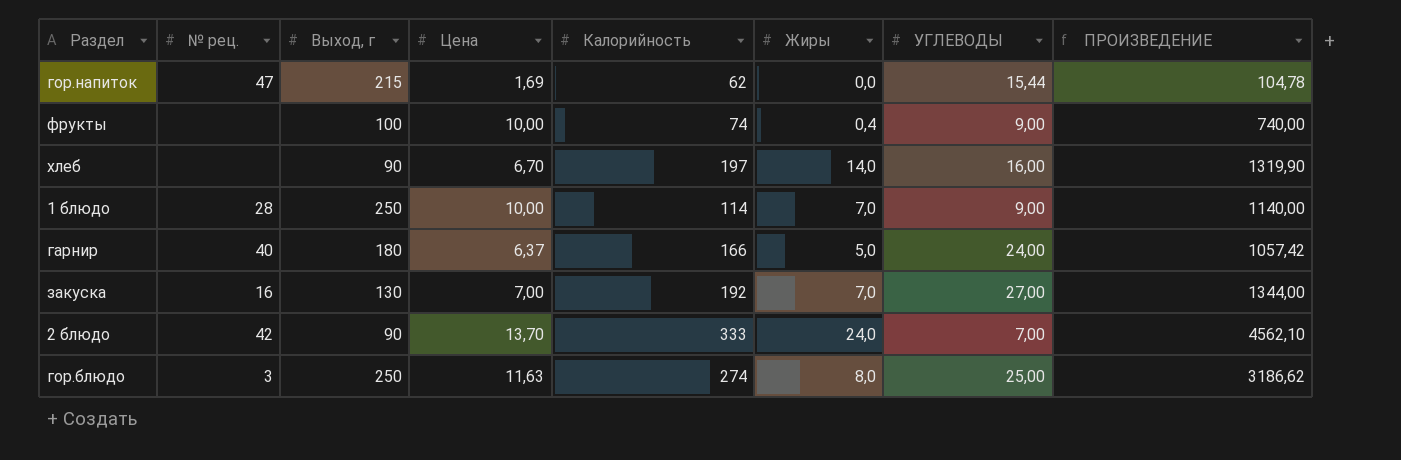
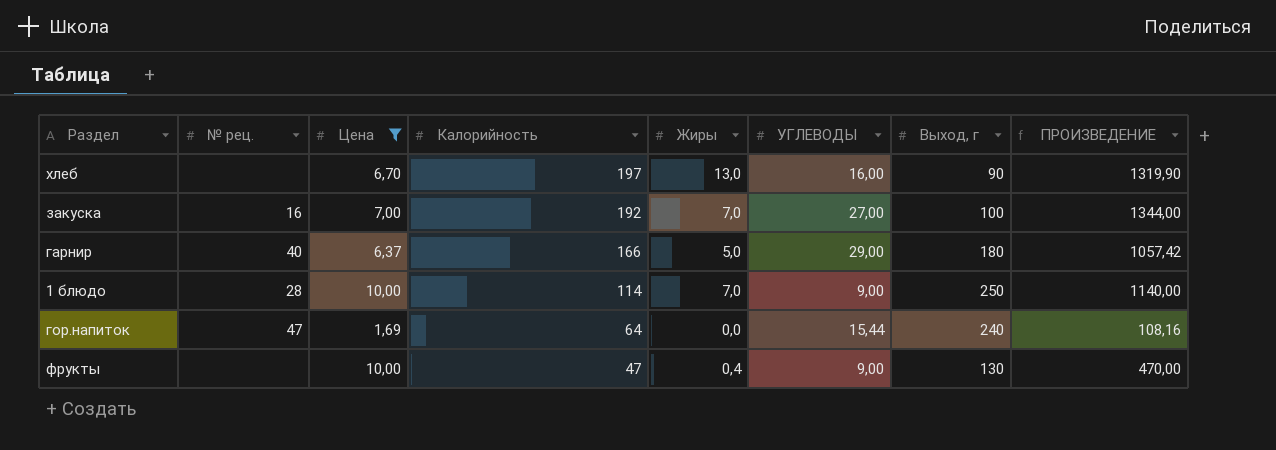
filter: none -> Цена <= 10,00
row order: none -> Калорийность descending
column Выход, г | position: 3 -> 7
хлеб | Жиры: 14,0 -> 13,0
закуска | Выход, г: 130 -> 100
гарнир | УГЛЕВОДЫ: 24,00 -> 29,00
гор.напиток | Калорийность: 62 -> 64
гор.напиток | Выход, г: 215 -> 240
гор.напиток | ПРОИЗВЕДЕНИЕ: 104,78 -> 108,16
фрукты | Калорийность: 74 -> 47
фрукты | Выход, г: 100 -> 130
фрукты | ПРОИЗВЕДЕНИЕ: 740,00 -> 470,00

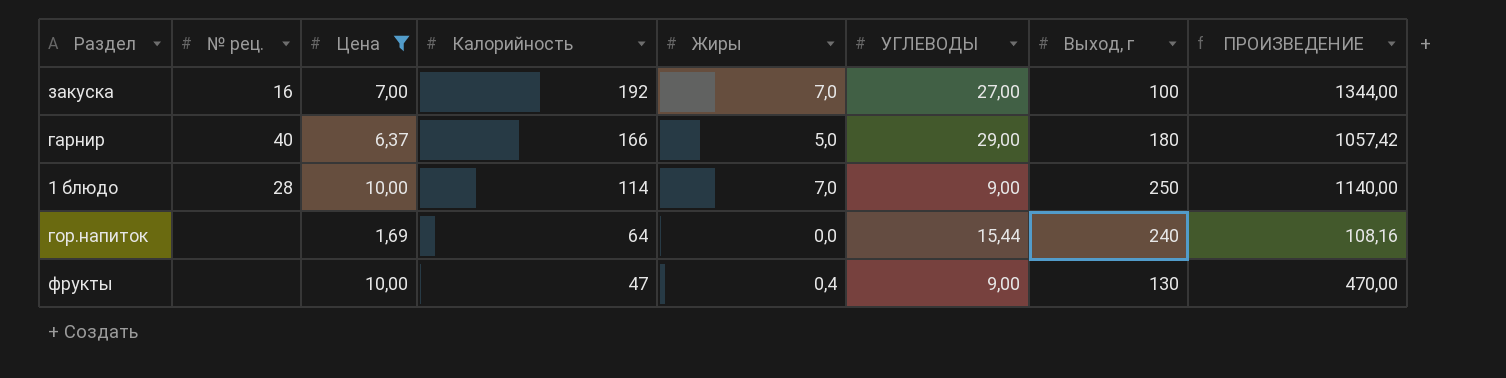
row хлеб: none | 6,70 | 197 | 13,0 | 16,00 | 90 | 1319,90 -> none
гор.напиток | № рец.: 47 -> none

